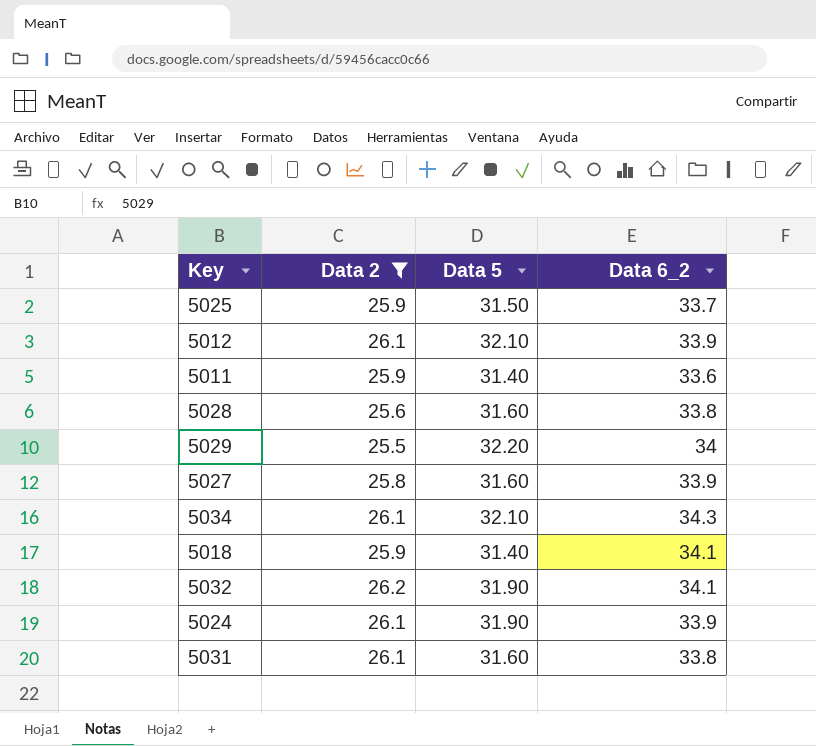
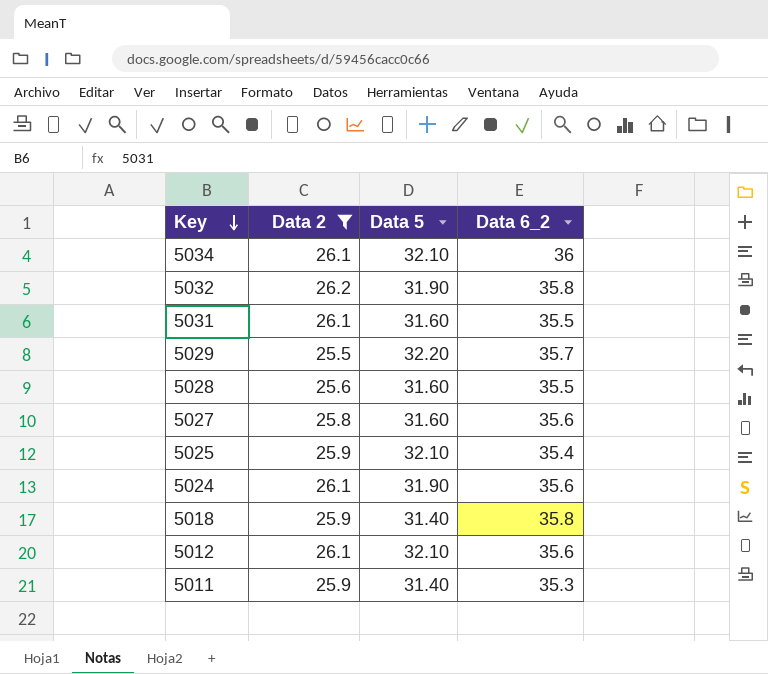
row order: none -> Key descending
5034 | Data 6_2: 34.3 -> 36
5032 | Data 6_2: 34.1 -> 35.8
5031 | Data 6_2: 33.8 -> 35.5
5029 | Data 6_2: 34 -> 35.7
5028 | Data 6_2: 33.8 -> 35.5
5027 | Data 6_2: 33.9 -> 35.6
5025 | Data 5: 31.50 -> 32.10
5025 | Data 6_2: 33.7 -> 35.4
5024 | Data 6_2: 33.9 -> 35.6
5018 | Data 6_2: 34.1 -> 35.8
5012 | Data 6_2: 33.9 -> 35.6
5011 | Data 6_2: 33.6 -> 35.3

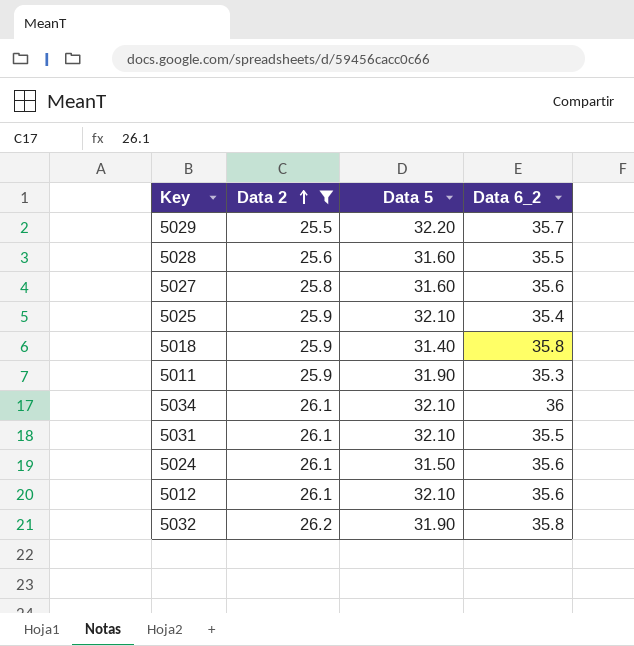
row order: Key descending -> Data 2 ascending
5011 | Data 5: 31.40 -> 31.90
5031 | Data 5: 31.60 -> 32.10
5024 | Data 5: 31.90 -> 31.50

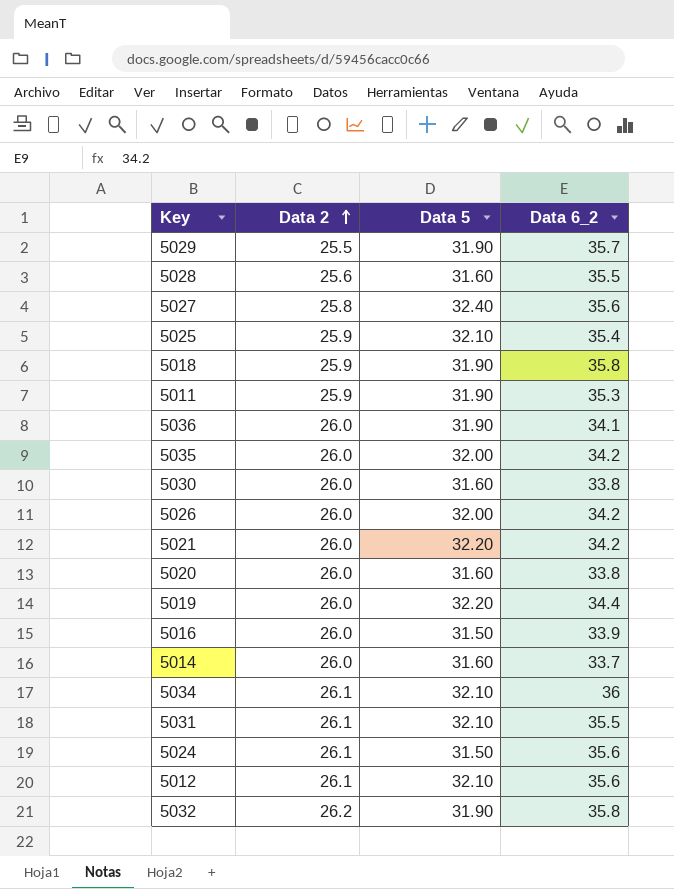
filter: Data 2 != 26.0 -> none
5029 | Data 5: 32.20 -> 31.90
5027 | Data 5: 31.60 -> 32.40
5018 | Data 5: 31.40 -> 31.90

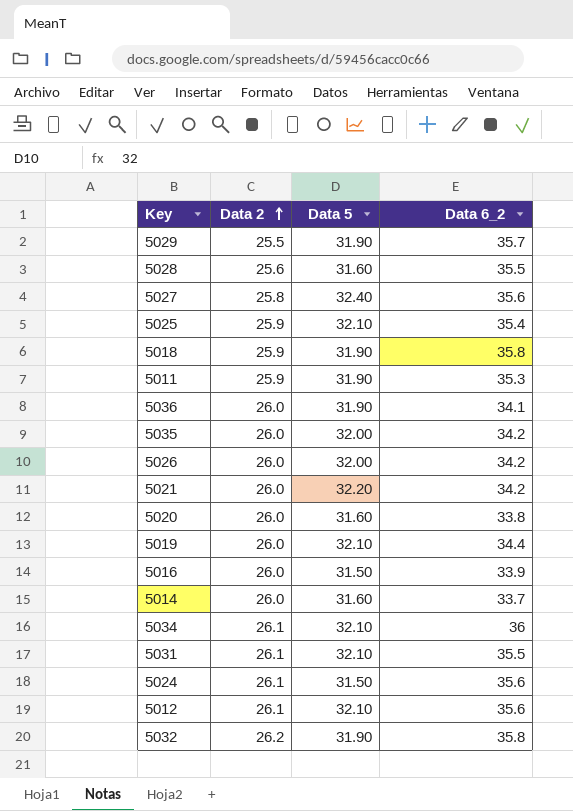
row 5030: 26.0 | 31.60 | 33.8 -> none
5019 | Data 5: 32.20 -> 32.10

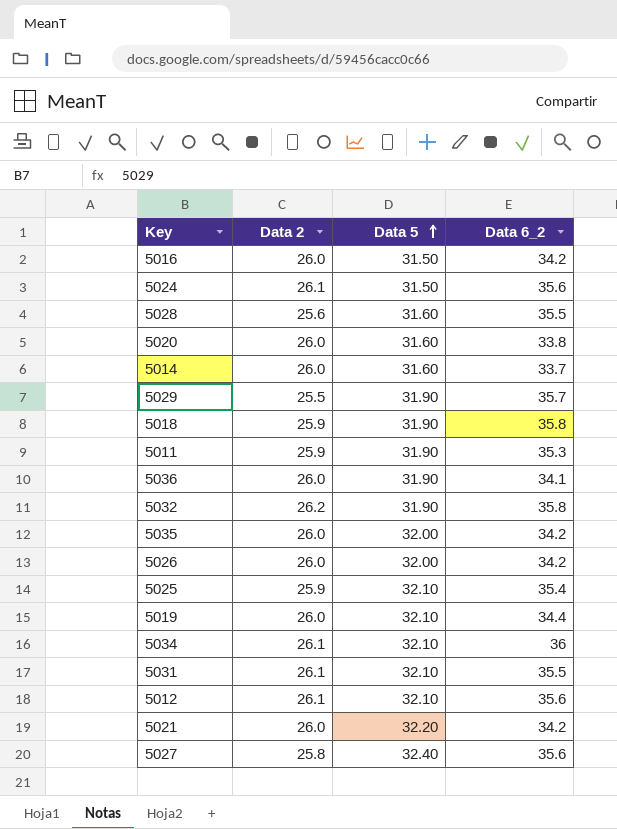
row order: Data 2 ascending -> Data 5 ascending
5016 | Data 6_2: 33.9 -> 34.2

